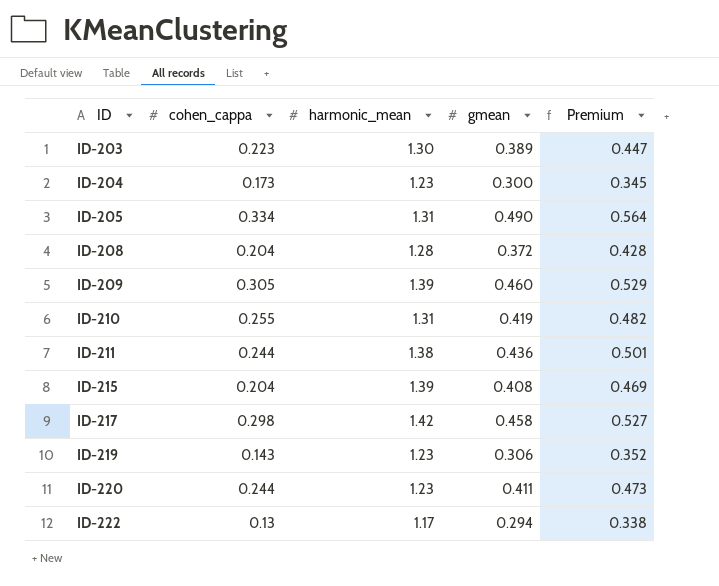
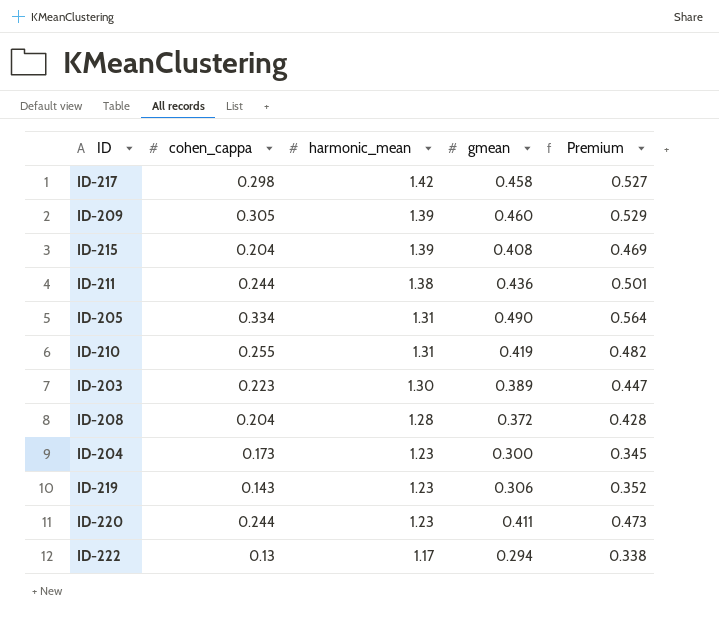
row order: ID ascending -> harmonic_mean descending

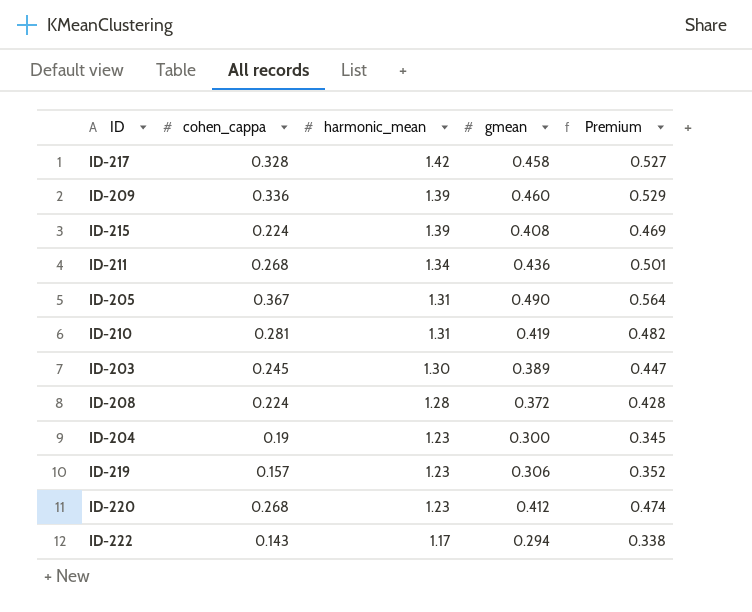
ID-217 | cohen_cappa: 0.298 -> 0.328
ID-209 | cohen_cappa: 0.305 -> 0.336
ID-215 | cohen_cappa: 0.204 -> 0.224
ID-211 | cohen_cappa: 0.244 -> 0.268
ID-211 | harmonic_mean: 1.38 -> 1.34
ID-205 | cohen_cappa: 0.334 -> 0.367
ID-210 | cohen_cappa: 0.255 -> 0.281
ID-203 | cohen_cappa: 0.223 -> 0.245
ID-208 | cohen_cappa: 0.204 -> 0.224
ID-204 | cohen_cappa: 0.173 -> 0.19
ID-219 | cohen_cappa: 0.143 -> 0.157
ID-220 | cohen_cappa: 0.244 -> 0.268
ID-220 | gmean: 0.411 -> 0.412
ID-220 | Premium: 0.473 -> 0.474
ID-222 | cohen_cappa: 0.13 -> 0.143

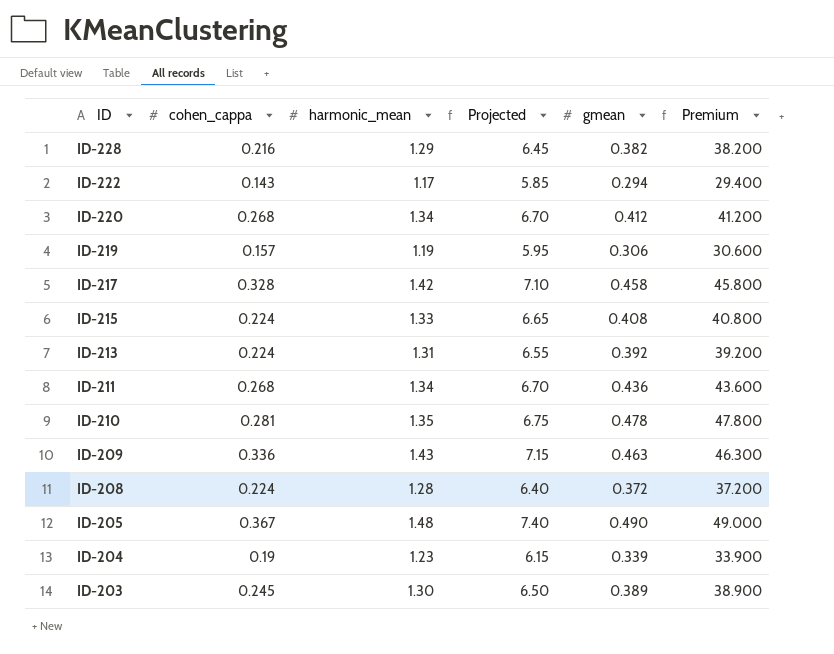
row order: harmonic_mean descending -> ID descending
column Projected | formula: none -> [harmonic_mean] * 5
column Premium | formula: [gmean] * 1.15 -> [gmean] * 100
row ID-228: none -> 0.216 | 1.29 | 6.45 | 0.382 | 38.200
ID-220 | harmonic_mean: 1.23 -> 1.34
ID-219 | harmonic_mean: 1.23 -> 1.19
ID-215 | harmonic_mean: 1.39 -> 1.33
row ID-213: none -> 0.224 | 1.31 | 6.55 | 0.392 | 39.200
ID-210 | harmonic_mean: 1.31 -> 1.35
ID-210 | gmean: 0.419 -> 0.478
ID-209 | harmonic_mean: 1.39 -> 1.43
ID-209 | gmean: 0.460 -> 0.463
ID-205 | harmonic_mean: 1.31 -> 1.48
ID-204 | gmean: 0.300 -> 0.339

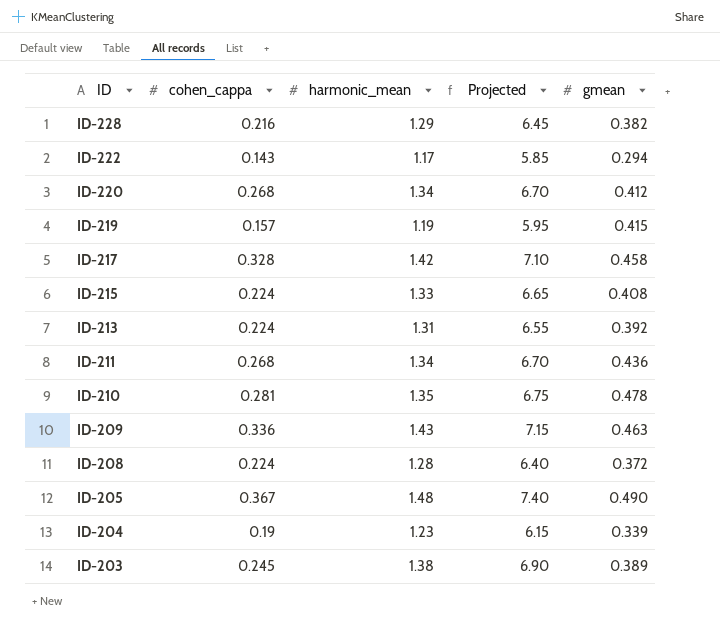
column Premium | formula: [gmean] * 100 -> none
ID-219 | gmean: 0.306 -> 0.415
ID-203 | harmonic_mean: 1.30 -> 1.38
ID-203 | Projected: 6.50 -> 6.90

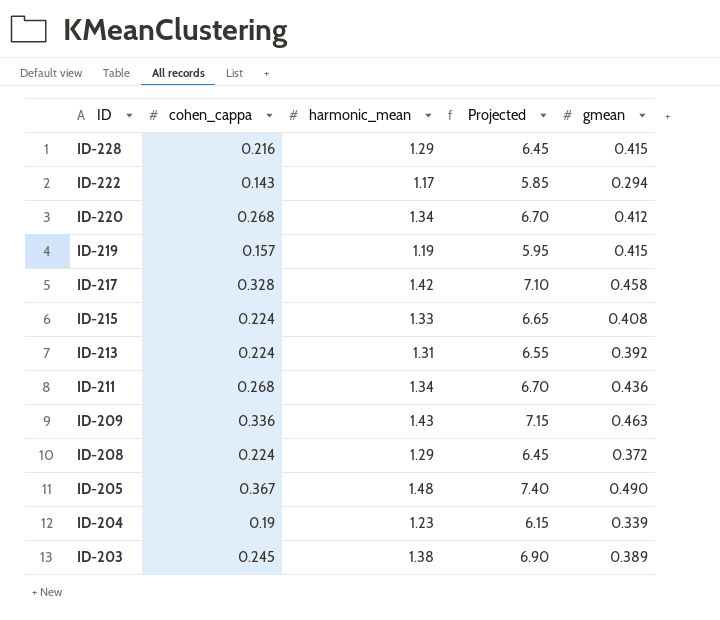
row ID-210: 0.281 | 1.35 | 6.75 | 0.478 -> none
ID-228 | gmean: 0.382 -> 0.415
ID-208 | harmonic_mean: 1.28 -> 1.29
ID-208 | Projected: 6.40 -> 6.45

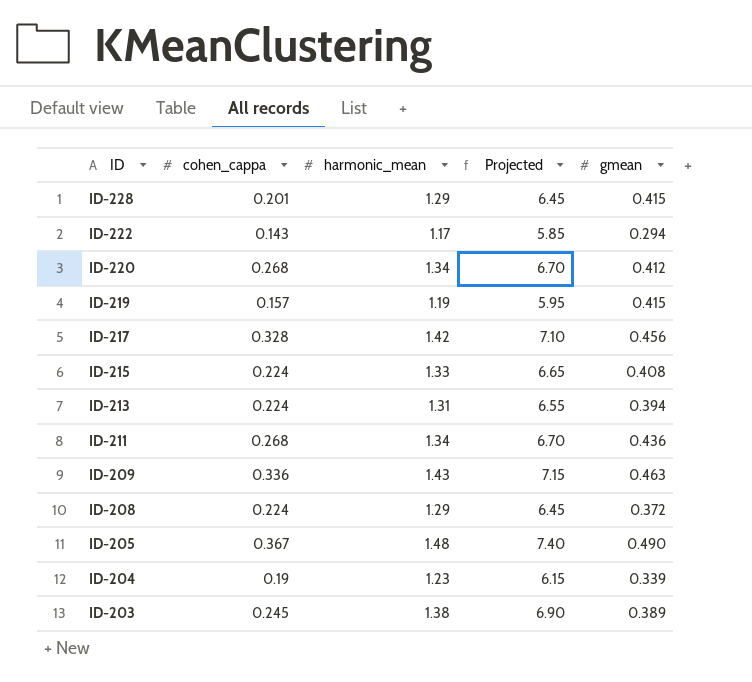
ID-228 | cohen_cappa: 0.216 -> 0.201
ID-217 | gmean: 0.458 -> 0.456
ID-213 | gmean: 0.392 -> 0.394

